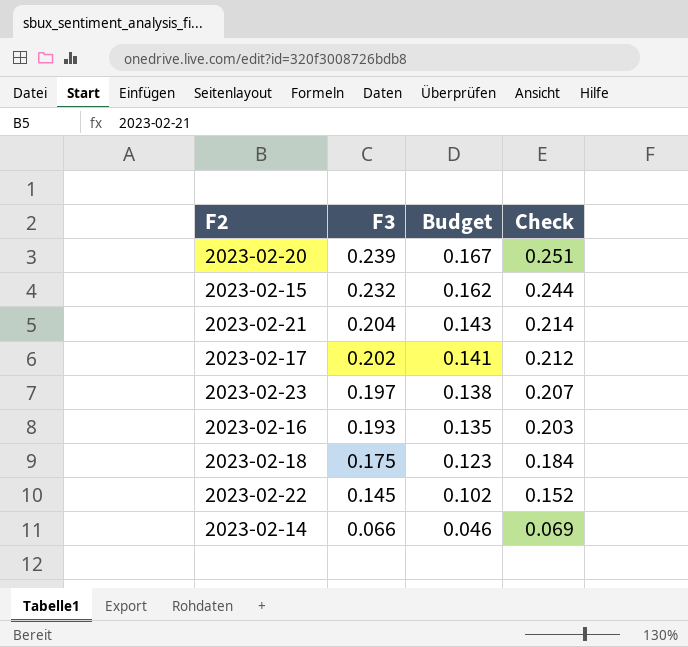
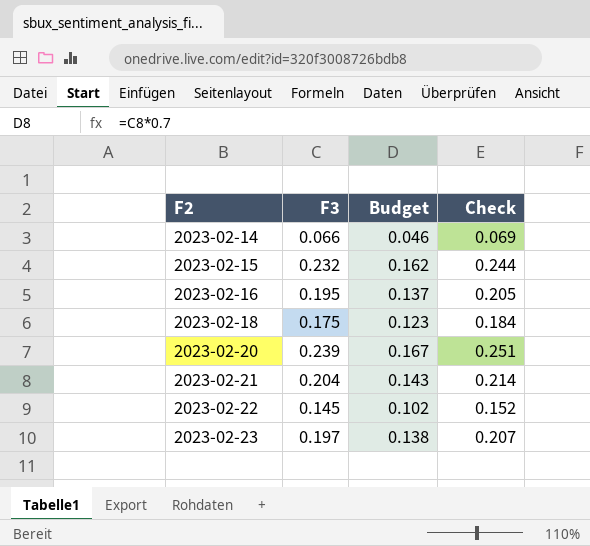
row order: F3 descending -> F2 ascending
row 2023-02-17: 0.202 | 0.141 | 0.212 -> none
2023-02-16 | F3: 0.193 -> 0.195
2023-02-16 | Budget: 0.135 -> 0.137
2023-02-16 | Check: 0.203 -> 0.205

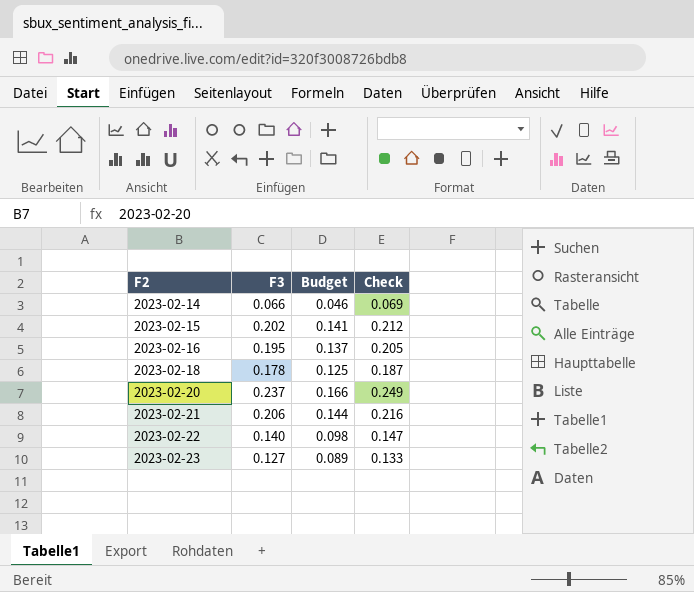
2023-02-15 | F3: 0.232 -> 0.202
2023-02-15 | Budget: 0.162 -> 0.141
2023-02-15 | Check: 0.244 -> 0.212
2023-02-18 | F3: 0.175 -> 0.178
2023-02-18 | Budget: 0.123 -> 0.125
2023-02-18 | Check: 0.184 -> 0.187
2023-02-20 | F3: 0.239 -> 0.237
2023-02-20 | Budget: 0.167 -> 0.166
2023-02-20 | Check: 0.251 -> 0.249
2023-02-21 | F3: 0.204 -> 0.206
2023-02-21 | Budget: 0.143 -> 0.144
2023-02-21 | Check: 0.214 -> 0.216
2023-02-22 | F3: 0.145 -> 0.140
2023-02-22 | Budget: 0.102 -> 0.098
2023-02-22 | Check: 0.152 -> 0.147
2023-02-23 | F3: 0.197 -> 0.127
2023-02-23 | Budget: 0.138 -> 0.089
2023-02-23 | Check: 0.207 -> 0.133

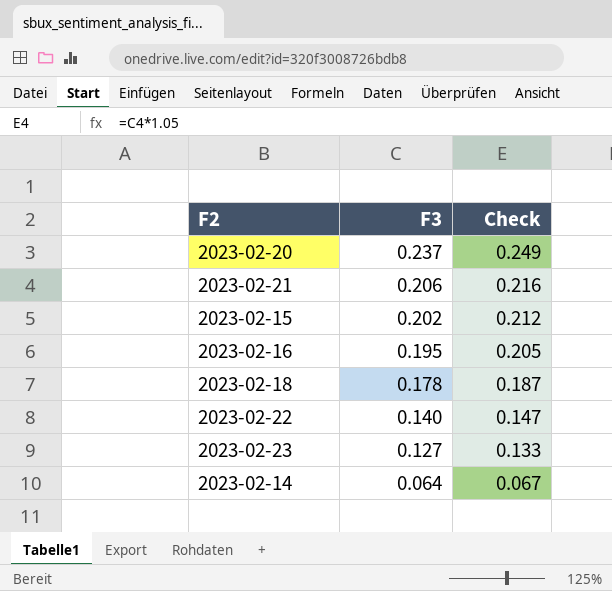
row order: F2 ascending -> F3 descending
column Budget | formula: [F3] * 0.7 -> none
2023-02-14 | F3: 0.066 -> 0.064
2023-02-14 | Check: 0.069 -> 0.067

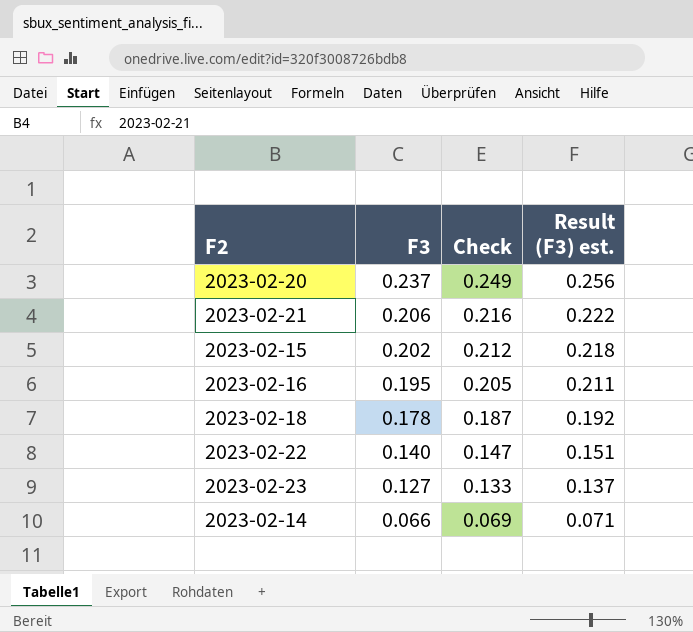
column Result (F3) est. | formula: none -> [F3] * 1.08
2023-02-14 | F3: 0.064 -> 0.066
2023-02-14 | Check: 0.067 -> 0.069

